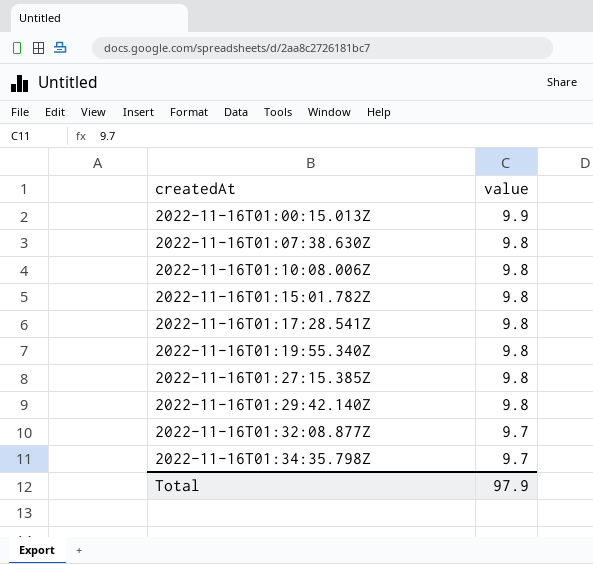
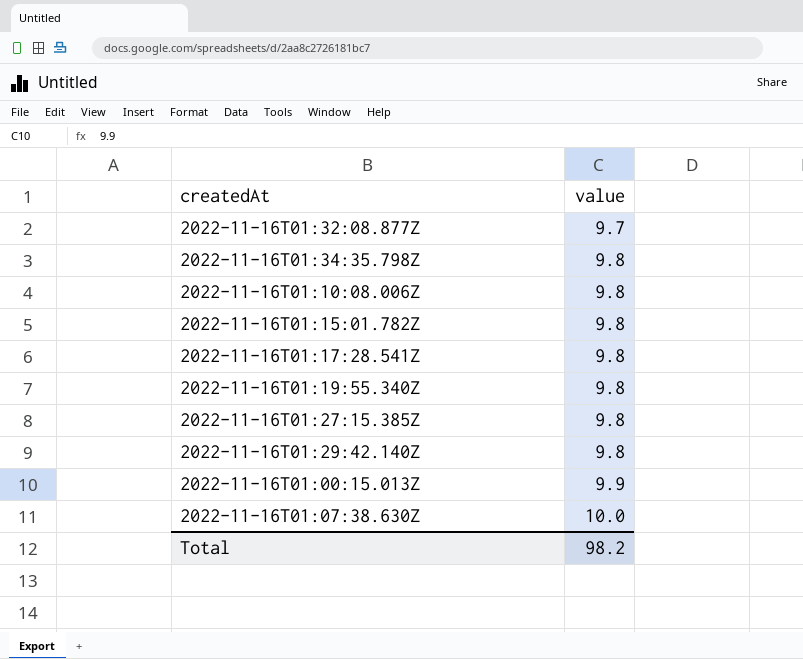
row order: createdAt ascending -> value ascending
2022-11-16T01:34:35.798Z | value: 9.7 -> 9.8
2022-11-16T01:07:38.630Z | value: 9.8 -> 10.0
Total | value: 97.9 -> 98.2

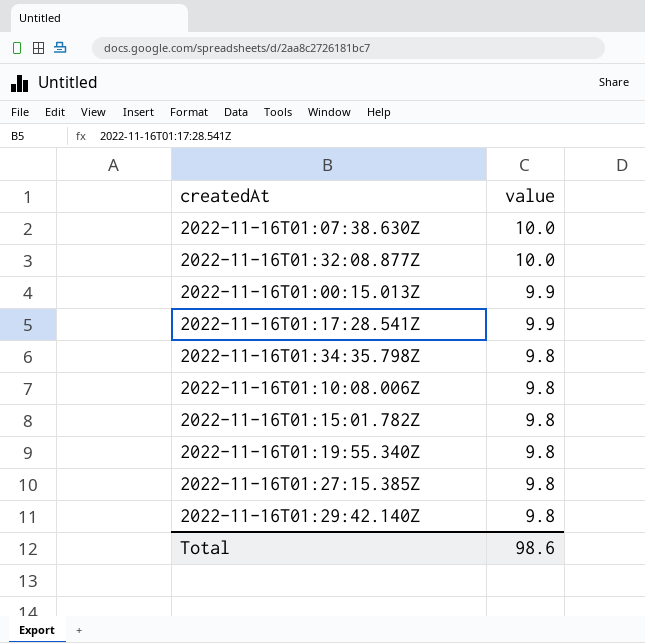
row order: value ascending -> value descending
2022-11-16T01:32:08.877Z | value: 9.7 -> 10.0
2022-11-16T01:17:28.541Z | value: 9.8 -> 9.9
Total | value: 98.2 -> 98.6

